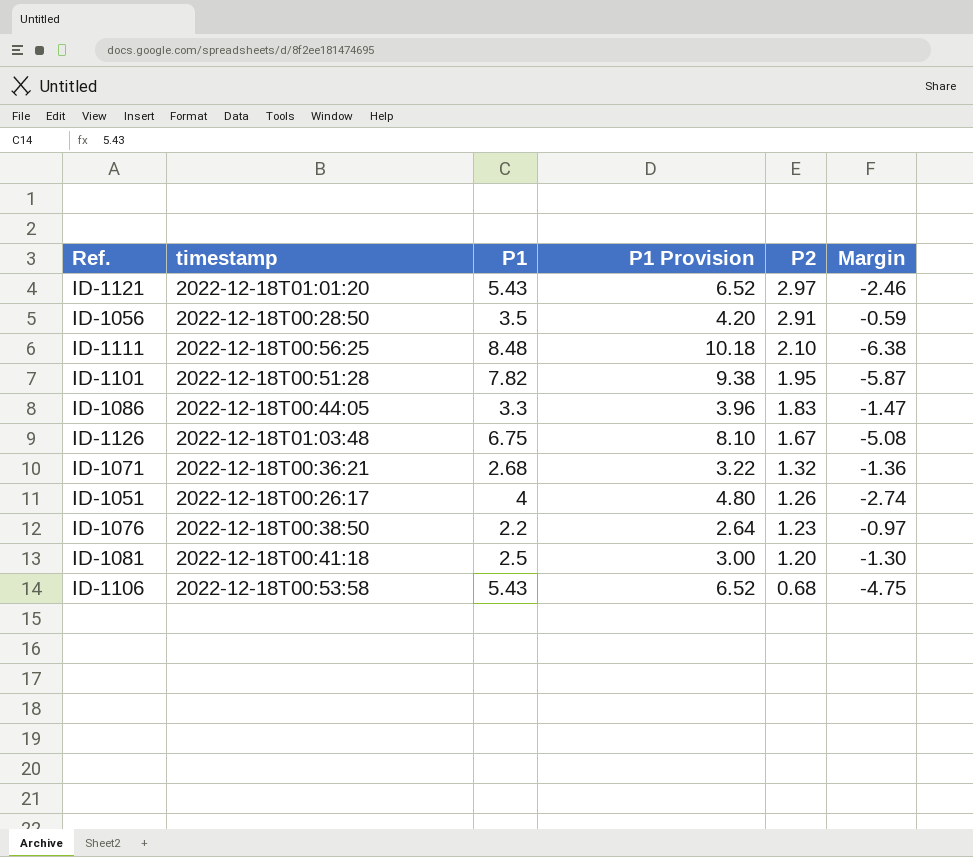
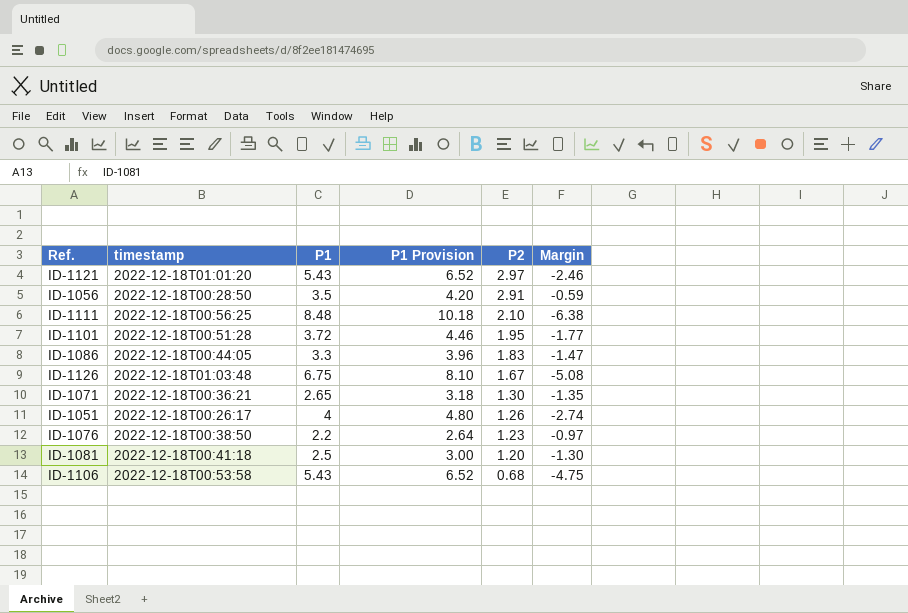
ID-1101 | P1: 7.82 -> 3.72
ID-1101 | P1 Provision: 9.38 -> 4.46
ID-1101 | Margin: -5.87 -> -1.77
ID-1071 | P1: 2.68 -> 2.65
ID-1071 | P1 Provision: 3.22 -> 3.18
ID-1071 | P2: 1.32 -> 1.30
ID-1071 | Margin: -1.36 -> -1.35

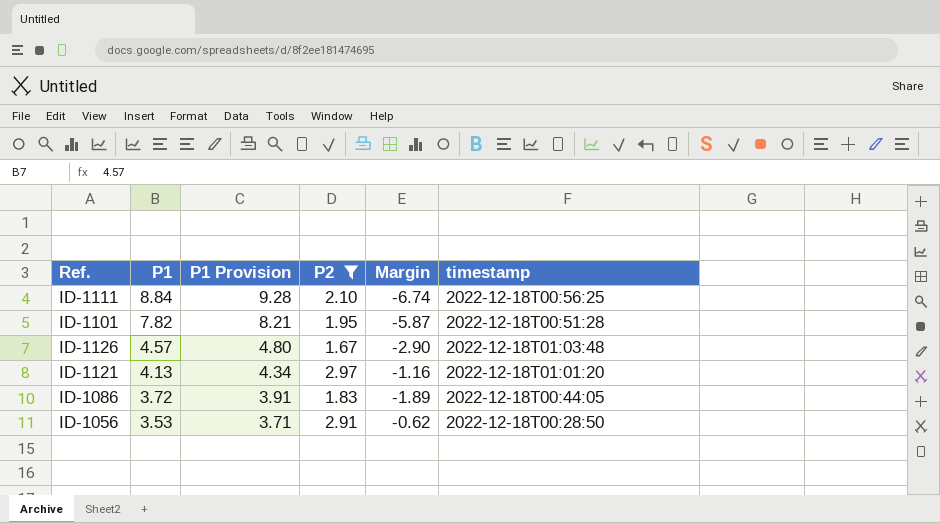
filter: none -> P2 >= 1.67
row order: P2 descending -> P1 descending
column P1 Provision | formula: [P1] * 1.2 -> [P1] * 1.05
column timestamp | position: 2 -> 6
ID-1111 | P1: 8.48 -> 8.84
ID-1111 | Margin: -6.38 -> -6.74
ID-1101 | P1: 3.72 -> 7.82
ID-1101 | Margin: -1.77 -> -5.87
ID-1126 | P1: 6.75 -> 4.57
ID-1126 | Margin: -5.08 -> -2.90
ID-1121 | P1: 5.43 -> 4.13
ID-1121 | Margin: -2.46 -> -1.16
ID-1086 | P1: 3.3 -> 3.72
ID-1086 | Margin: -1.47 -> -1.89
ID-1056 | P1: 3.5 -> 3.53
ID-1056 | Margin: -0.59 -> -0.62

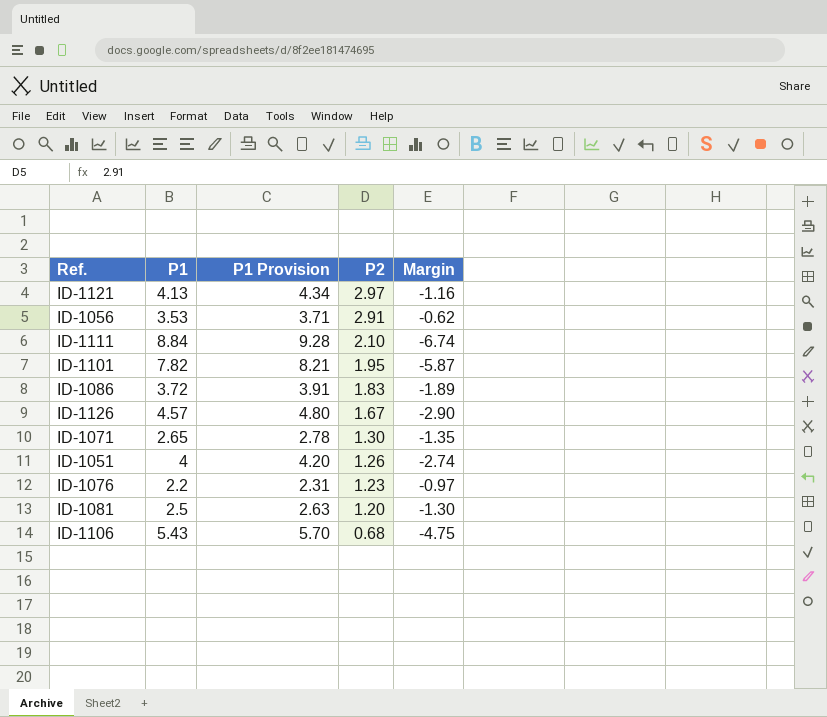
filter: P2 >= 1.67 -> none
row order: P1 descending -> P2 descending
column timestamp | position: 6 -> none

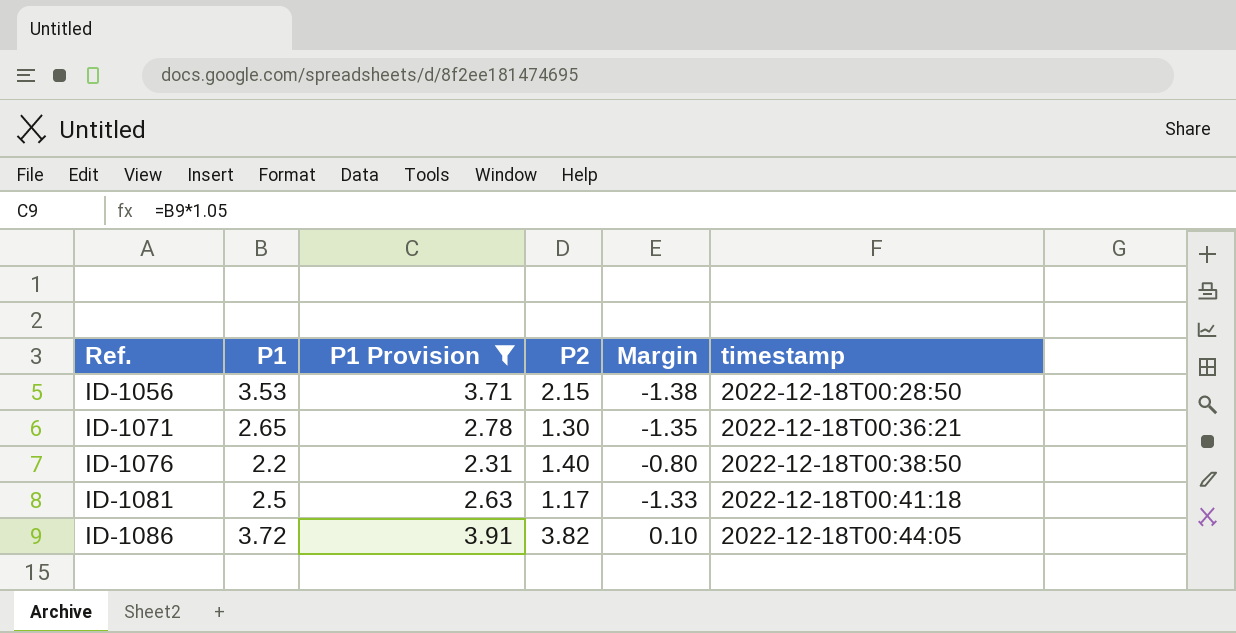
filter: none -> P1 Provision <= 3.91
row order: P2 descending -> Ref. ascending
column timestamp | position: none -> 6
ID-1056 | P2: 2.91 -> 2.15
ID-1056 | Margin: -0.62 -> -1.38
ID-1076 | P2: 1.23 -> 1.40
ID-1076 | Margin: -0.97 -> -0.80
ID-1081 | P2: 1.20 -> 1.17
ID-1081 | Margin: -1.30 -> -1.33
ID-1086 | P2: 1.83 -> 3.82
ID-1086 | Margin: -1.89 -> 0.10

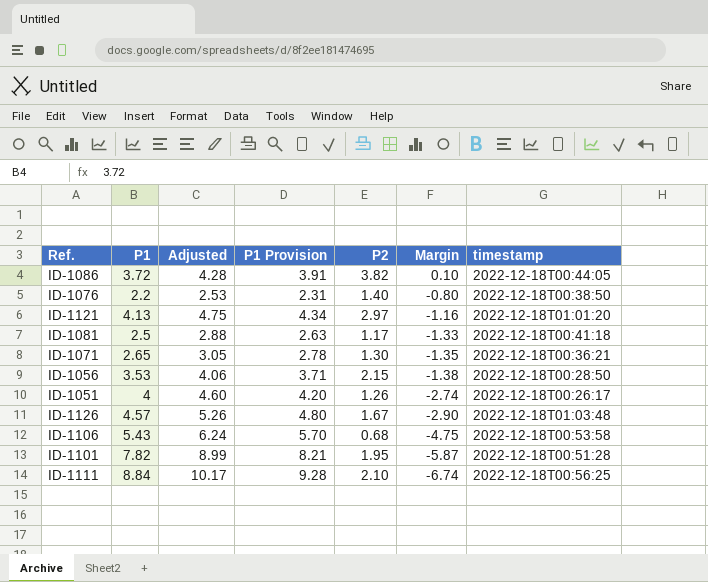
filter: P1 Provision <= 3.91 -> none
row order: Ref. ascending -> Margin descending
column Adjusted | formula: none -> [P1] * 1.15

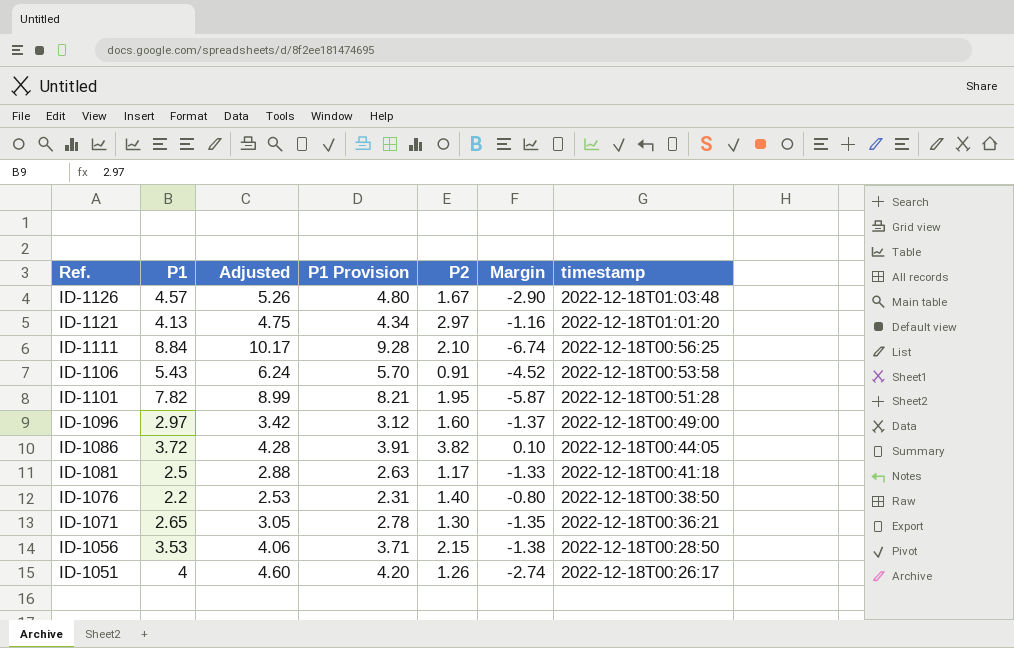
row order: Margin descending -> Ref. descending
ID-1106 | P2: 0.68 -> 0.91
ID-1106 | Margin: -4.75 -> -4.52
row ID-1096: none -> 2.97 | 3.42 | 3.12 | 1.60 | -1.37 | 2022-12-18T00:49:00

